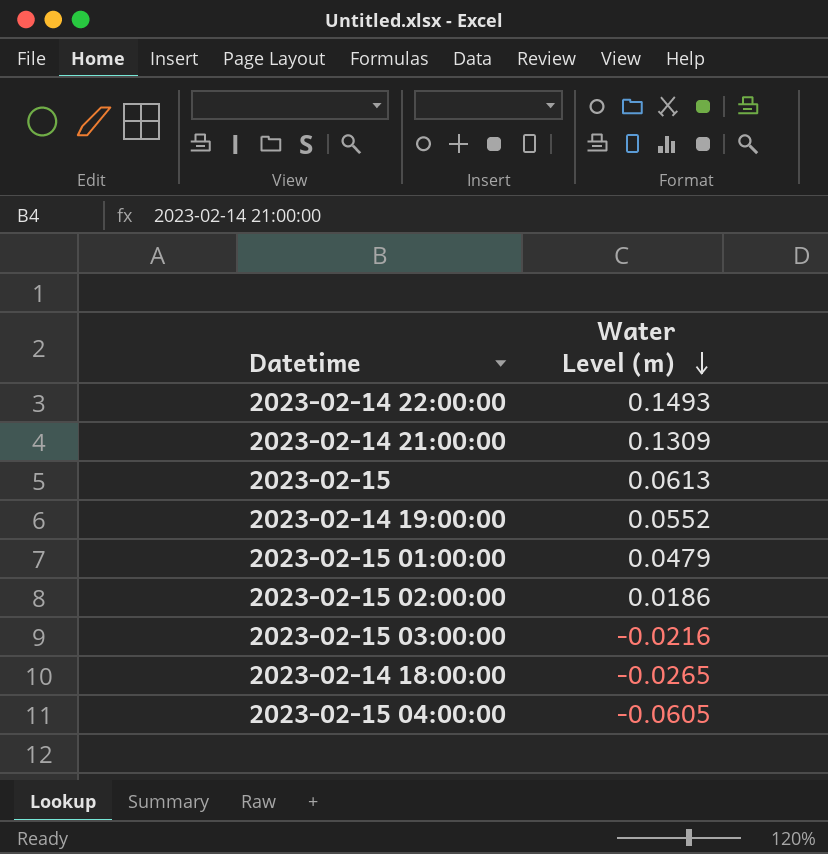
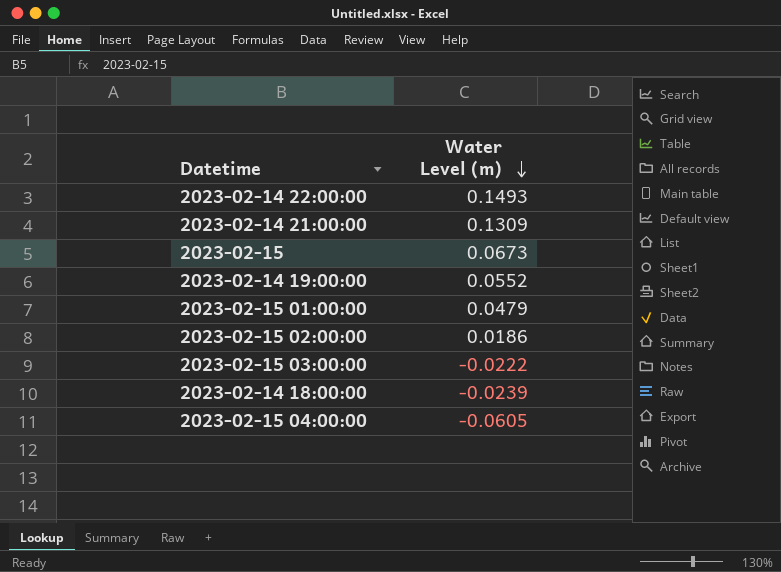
2023-02-15 | Water Level (m): 0.0613 -> 0.0673
2023-02-15 03:00:00 | Water Level (m): -0.0216 -> -0.0222
2023-02-14 18:00:00 | Water Level (m): -0.0265 -> -0.0239

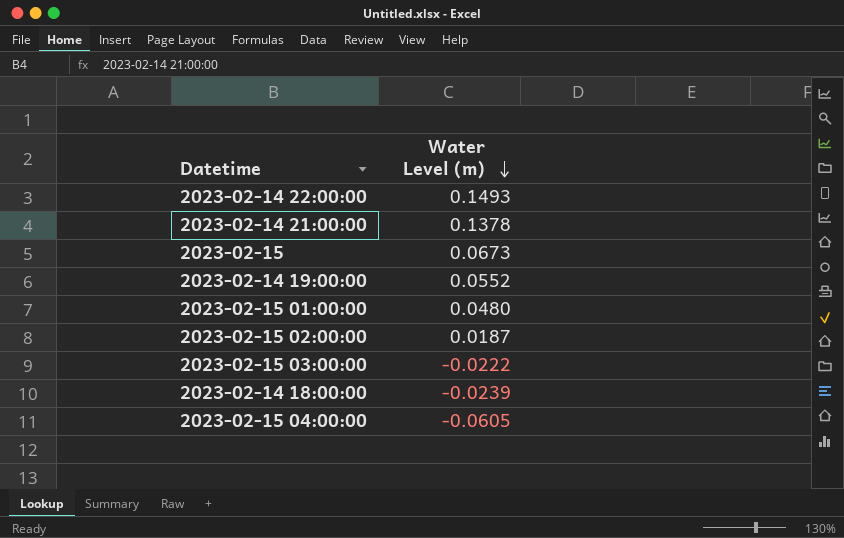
2023-02-14 21:00:00 | Water Level (m): 0.1309 -> 0.1378
2023-02-15 01:00:00 | Water Level (m): 0.0479 -> 0.0480
2023-02-15 02:00:00 | Water Level (m): 0.0186 -> 0.0187

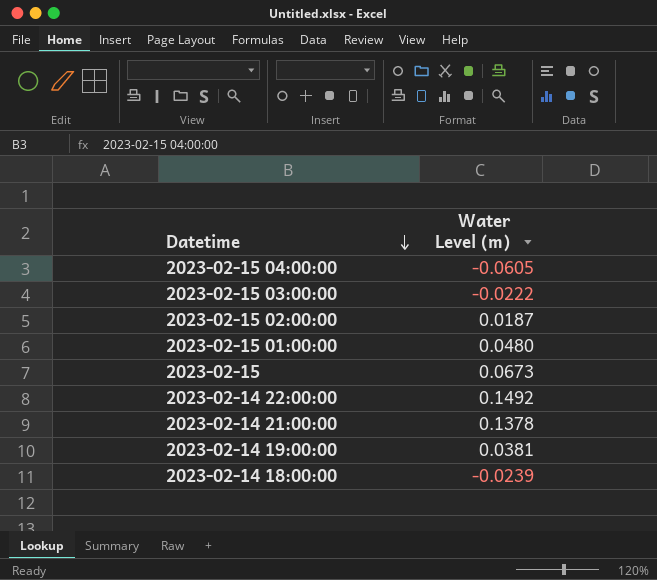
row order: Water Level (m) descending -> Datetime descending
2023-02-14 22:00:00 | Water Level (m): 0.1493 -> 0.1492
2023-02-14 19:00:00 | Water Level (m): 0.0552 -> 0.0381

